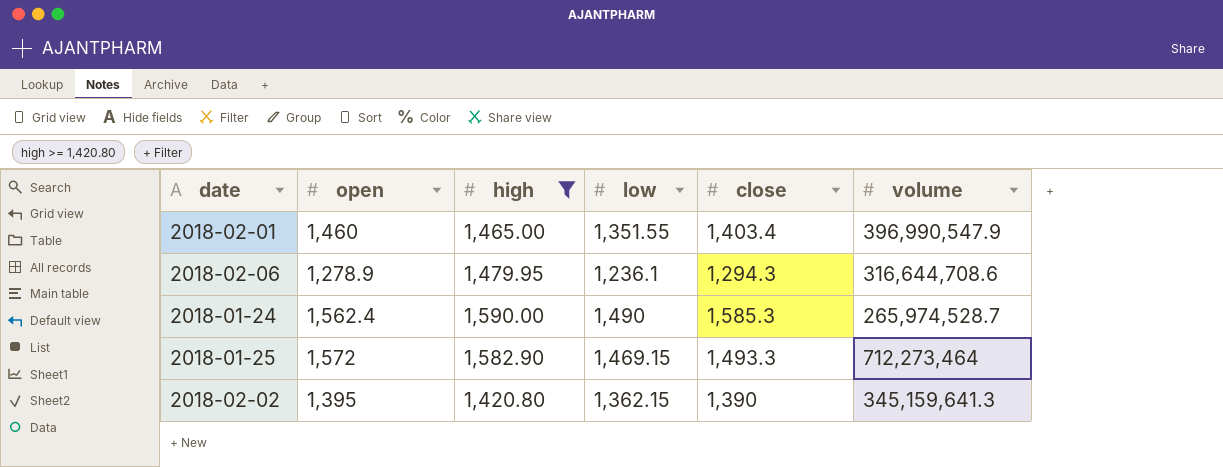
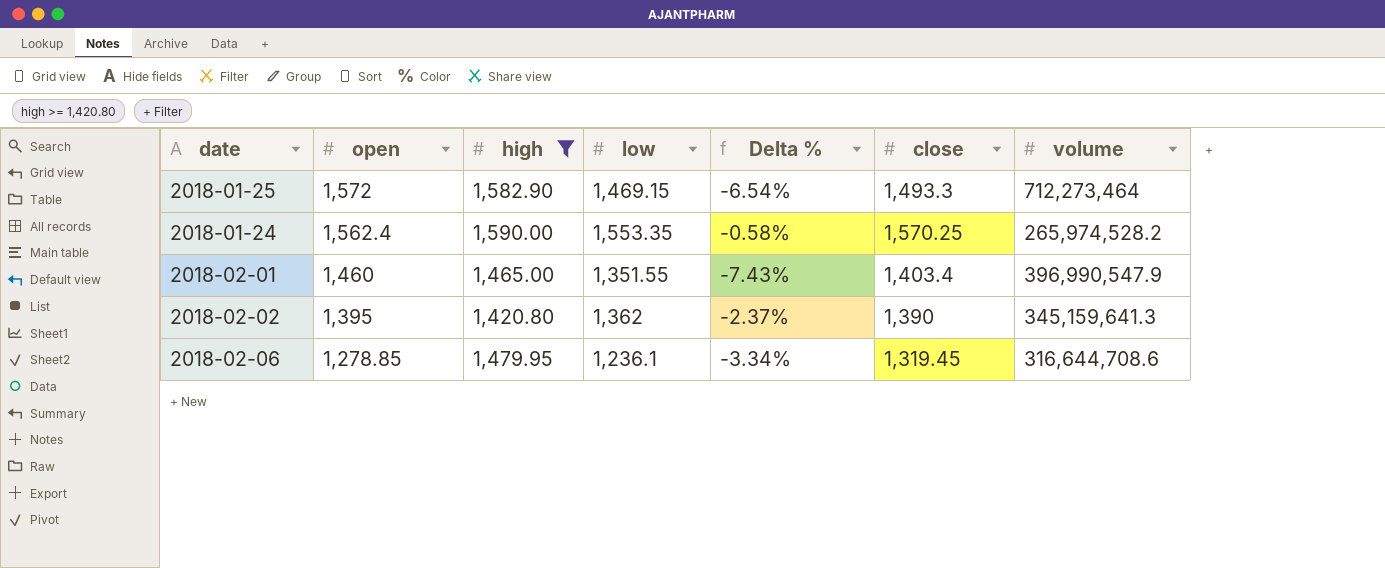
row order: none -> open descending
column Delta % | formula: none -> ([low] - [open]) / [open]
2018-01-24 | low: 1,490 -> 1,553.35
2018-01-24 | close: 1,585.3 -> 1,570.25
2018-01-24 | volume: 265,974,528.7 -> 265,974,528.2
2018-02-02 | low: 1,362.15 -> 1,362
2018-02-06 | open: 1,278.9 -> 1,278.85
2018-02-06 | close: 1,294.3 -> 1,319.45

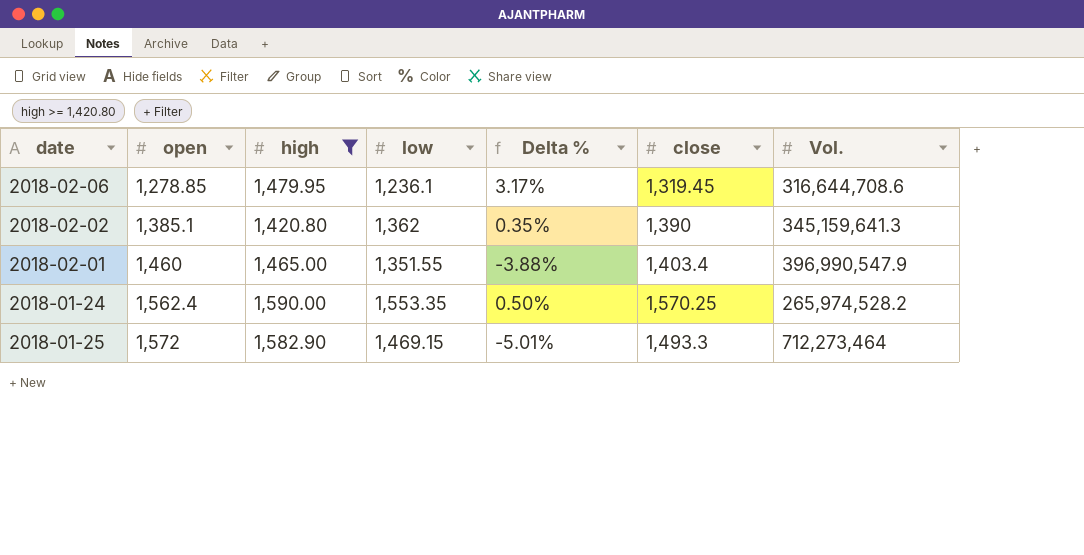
row order: open descending -> open ascending
column Delta % | formula: ([low] - [open]) / [open] -> ([close] - [open]) / [open]
column name: volume -> Vol.
2018-02-02 | open: 1,395 -> 1,385.1

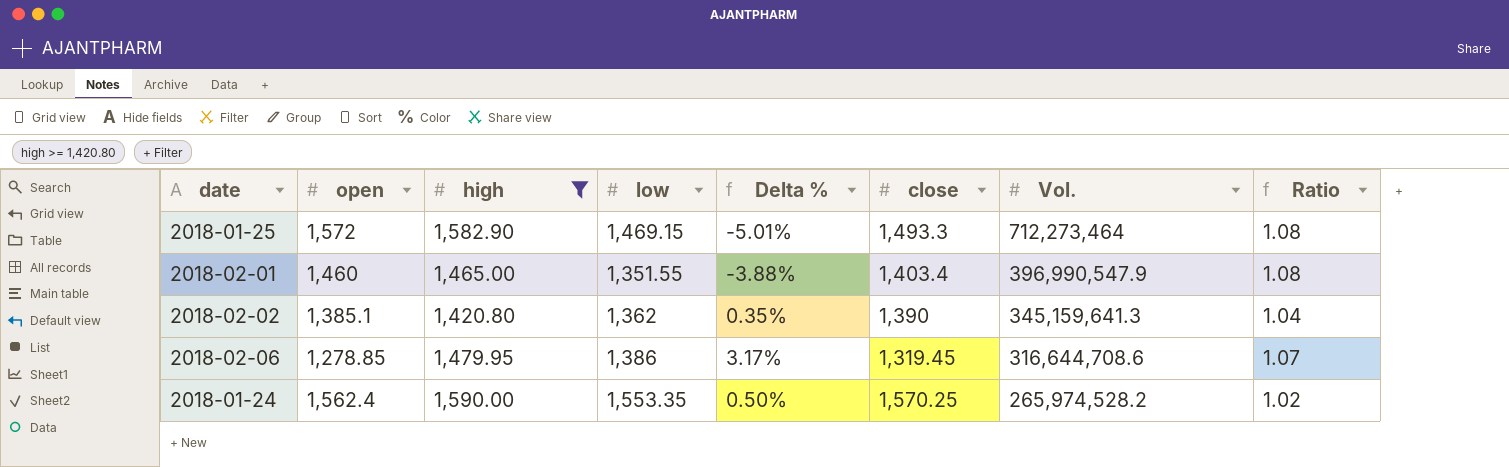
row order: open ascending -> Vol. descending
column Ratio | formula: none -> [high] / [low]
2018-02-06 | low: 1,236.1 -> 1,386

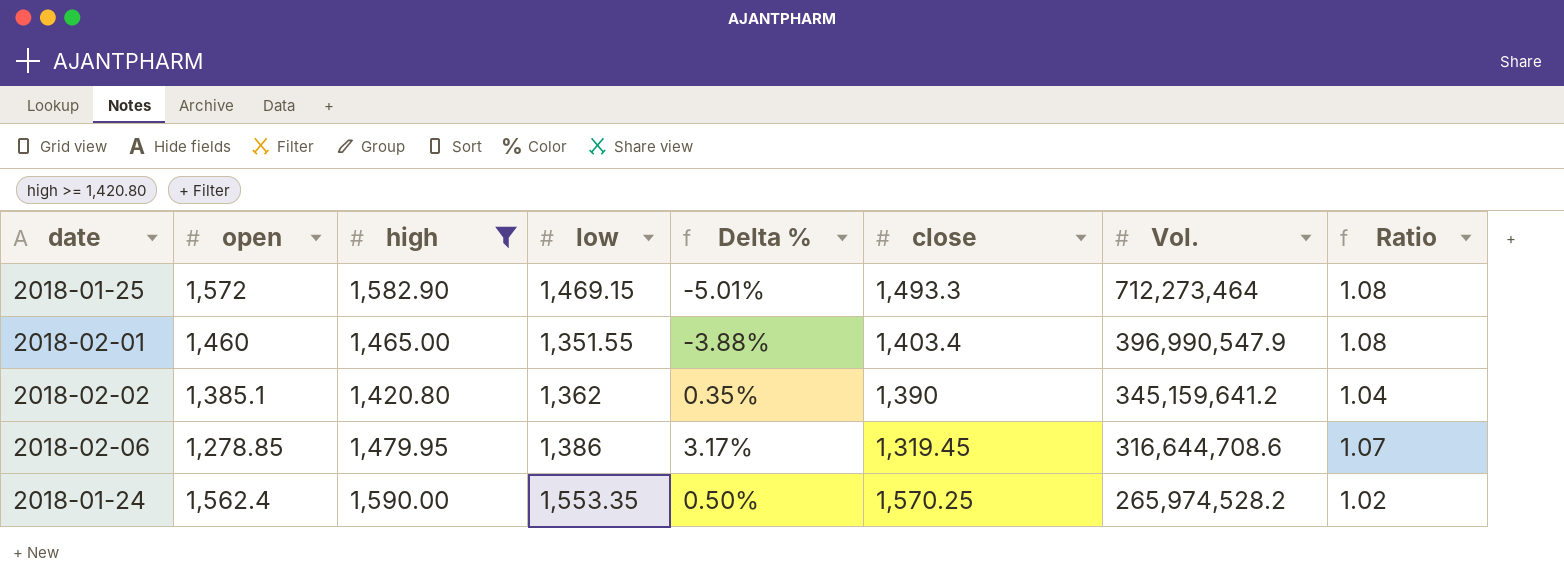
2018-02-02 | Vol.: 345,159,641.3 -> 345,159,641.2

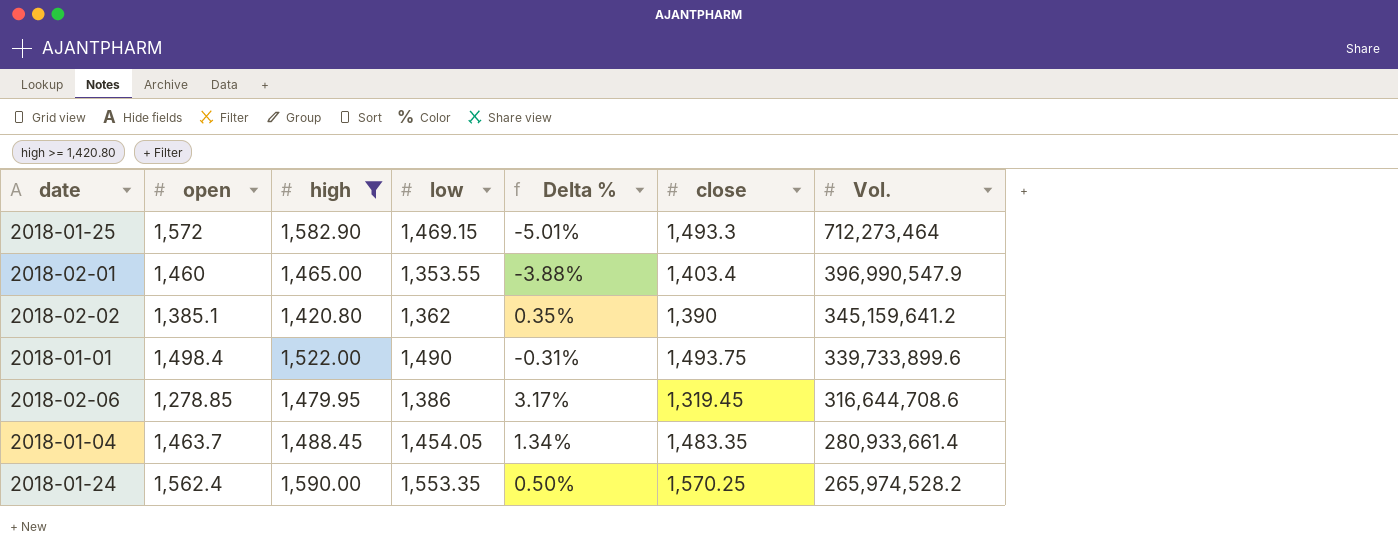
column Ratio | formula: [high] / [low] -> none
2018-02-01 | low: 1,351.55 -> 1,353.55
row 2018-01-01: none -> 1,498.4 | 1,522.00 | 1,490 | -0.31% | 1,493.75 | 339,733,899.6
row 2018-01-04: none -> 1,463.7 | 1,488.45 | 1,454.05 | 1.34% | 1,483.35 | 280,933,661.4

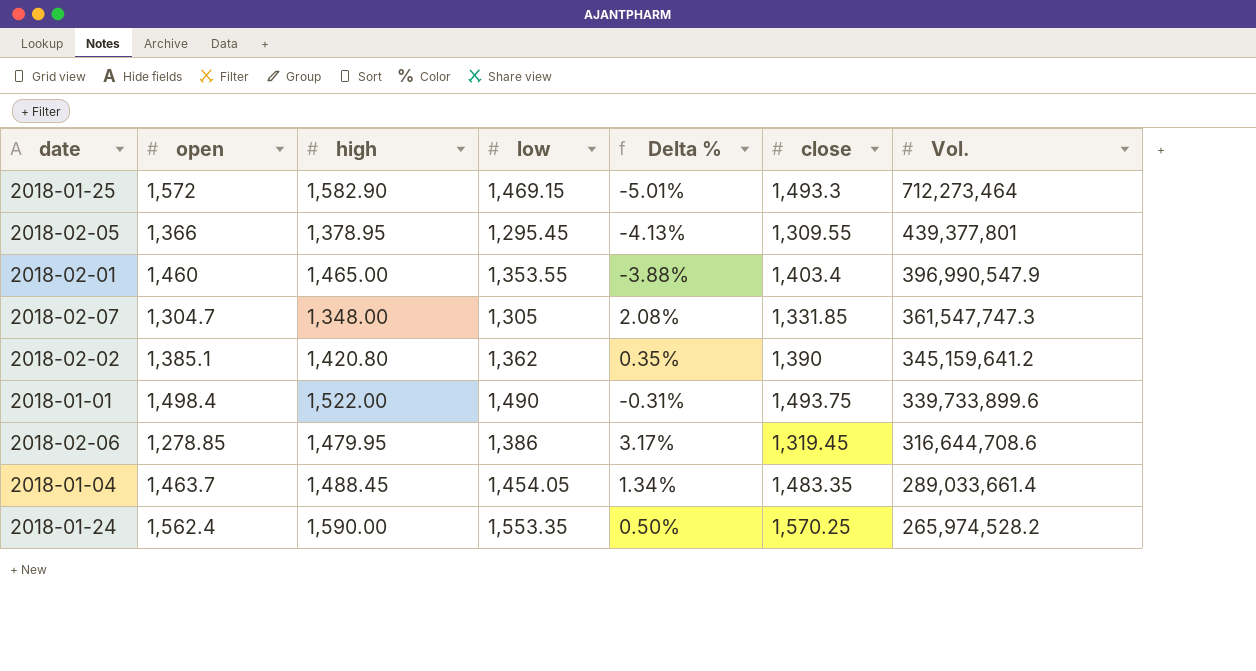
filter: high >= 1,420.80 -> none
2018-01-04 | Vol.: 280,933,661.4 -> 289,033,661.4

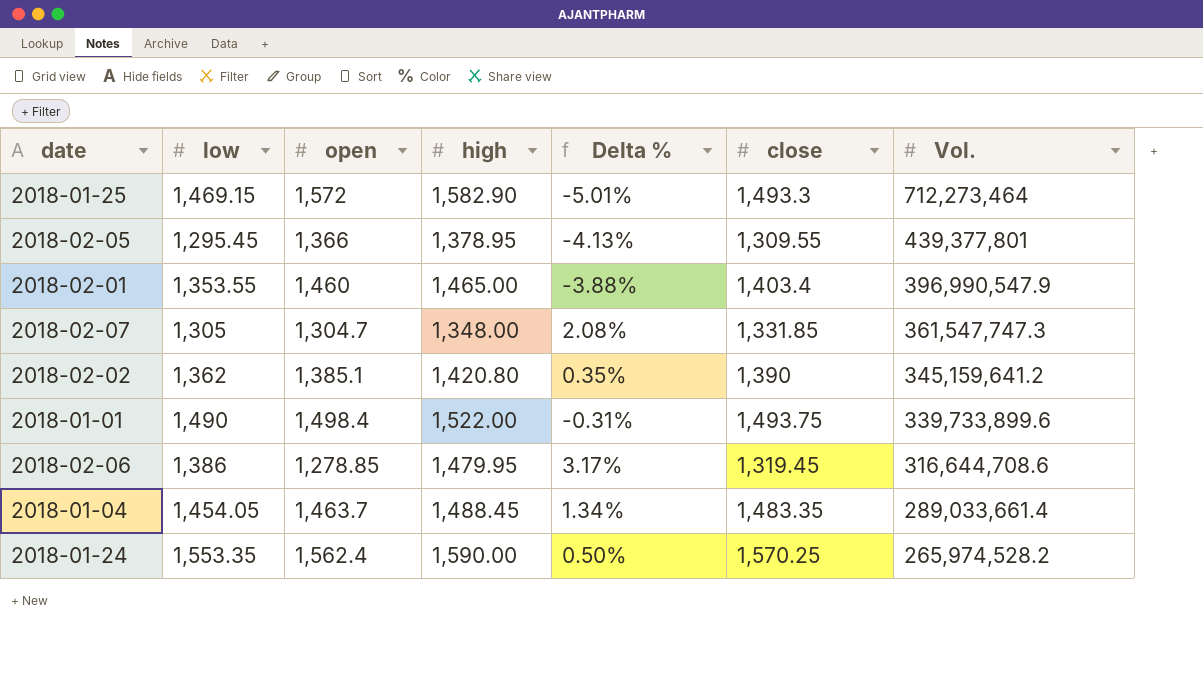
column low | position: 4 -> 2

